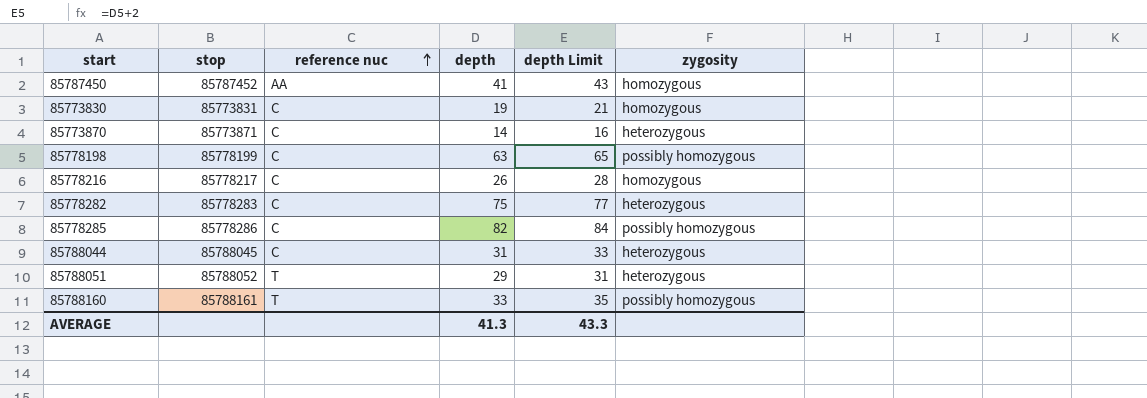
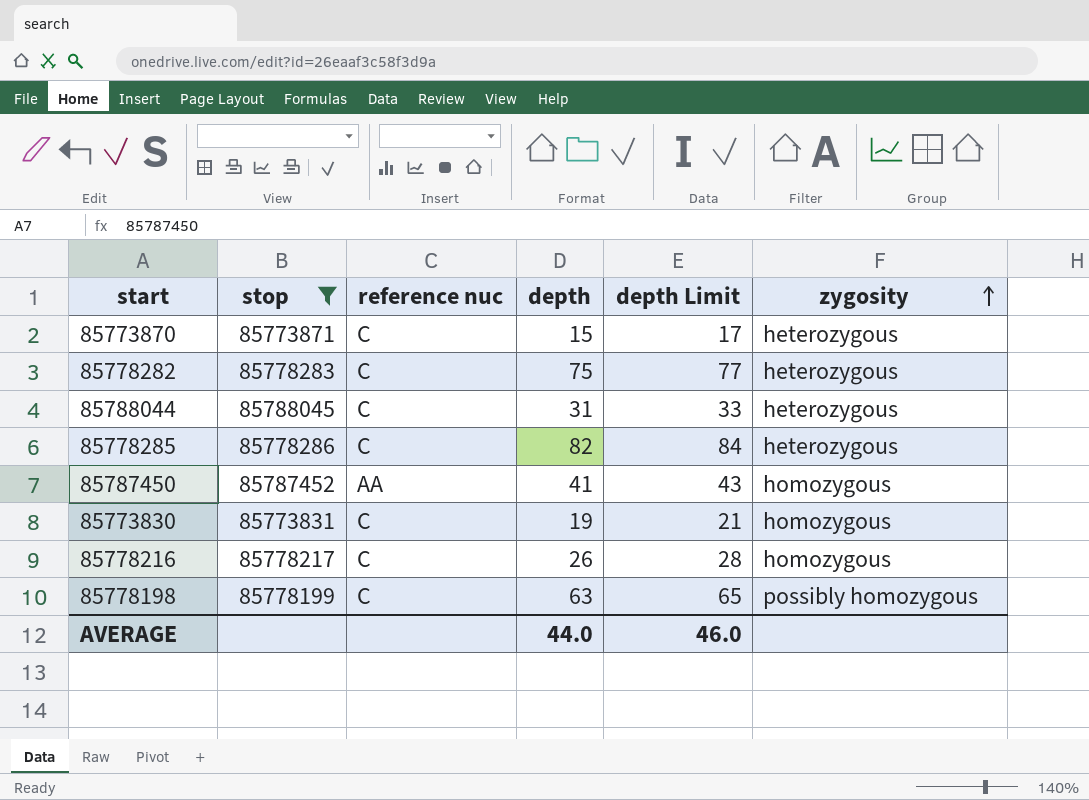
filter: none -> stop <= 85788045
row order: reference nuc ascending -> zygosity ascending
85773870 | depth: 14 -> 15
85773870 | depth Limit: 16 -> 17
85778285 | zygosity: possibly homozygous -> heterozygous
AVERAGE | depth: 41.3 -> 44.0
AVERAGE | depth Limit: 43.3 -> 46.0

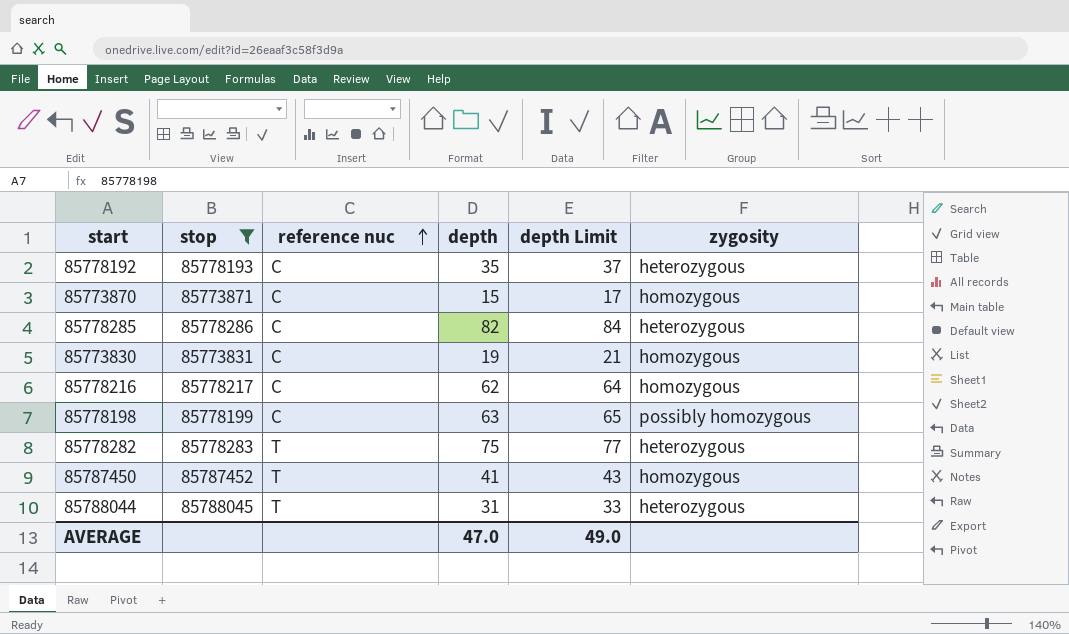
row order: zygosity ascending -> reference nuc ascending
row 85778192: none -> 85778193 | C | 35 | 37 | heterozygous
85773870 | zygosity: heterozygous -> homozygous
85778216 | depth: 26 -> 62
85778216 | depth Limit: 28 -> 64
85778282 | reference nuc: C -> T
85787450 | reference nuc: AA -> T
85788044 | reference nuc: C -> T
AVERAGE | depth: 44.0 -> 47.0
AVERAGE | depth Limit: 46.0 -> 49.0

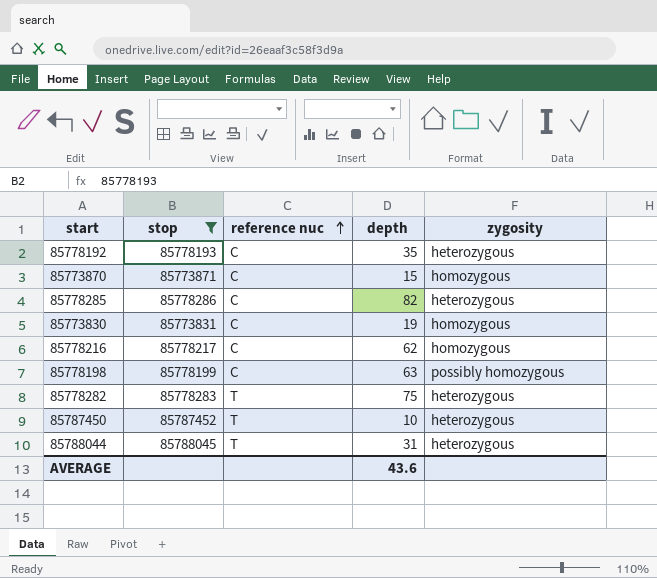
column depth Limit | formula: [depth] + 2 -> none
85787450 | depth: 41 -> 10
85787450 | zygosity: homozygous -> heterozygous
AVERAGE | depth: 47.0 -> 43.6

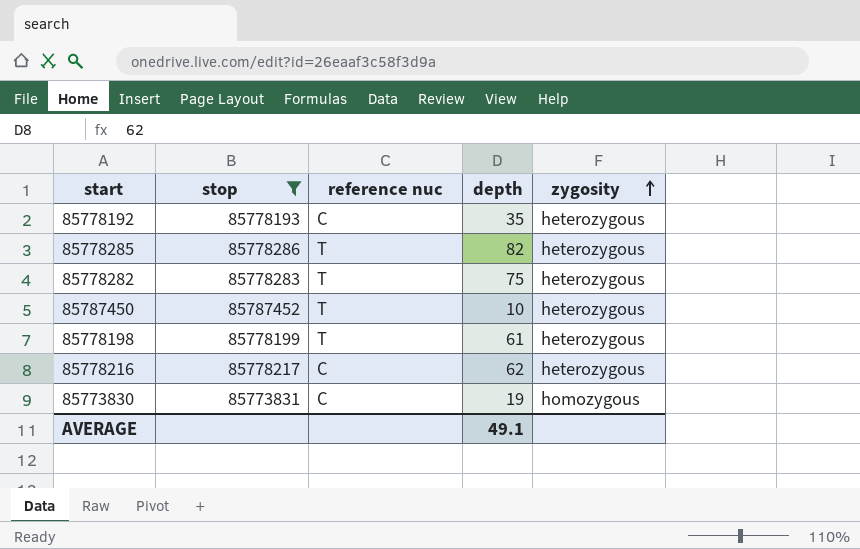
row order: reference nuc ascending -> zygosity ascending
row 85773870: 85773871 | C | 15 | homozygous -> none
row 85788044: 85788045 | T | 31 | heterozygous -> none
85778285 | reference nuc: C -> T
85778198 | reference nuc: C -> T
85778198 | depth: 63 -> 61
85778198 | zygosity: possibly homozygous -> heterozygous
85778216 | zygosity: homozygous -> heterozygous
AVERAGE | depth: 43.6 -> 49.1

